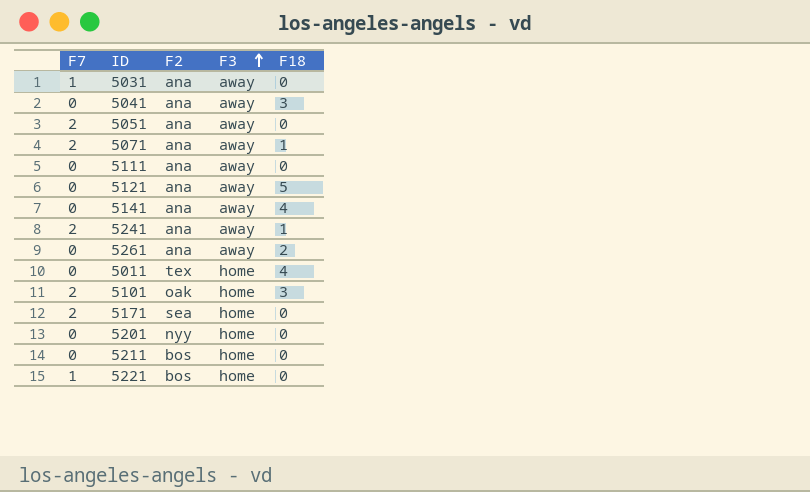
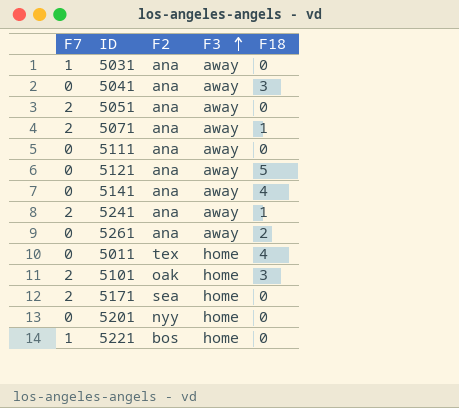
row 5211: 0 | bos | home | 0 -> none

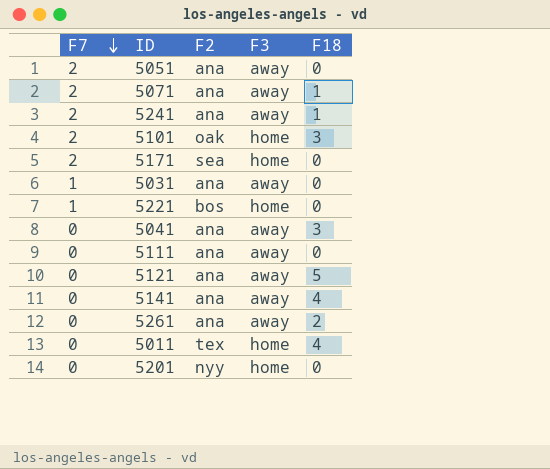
row order: F3 ascending -> F7 descending

